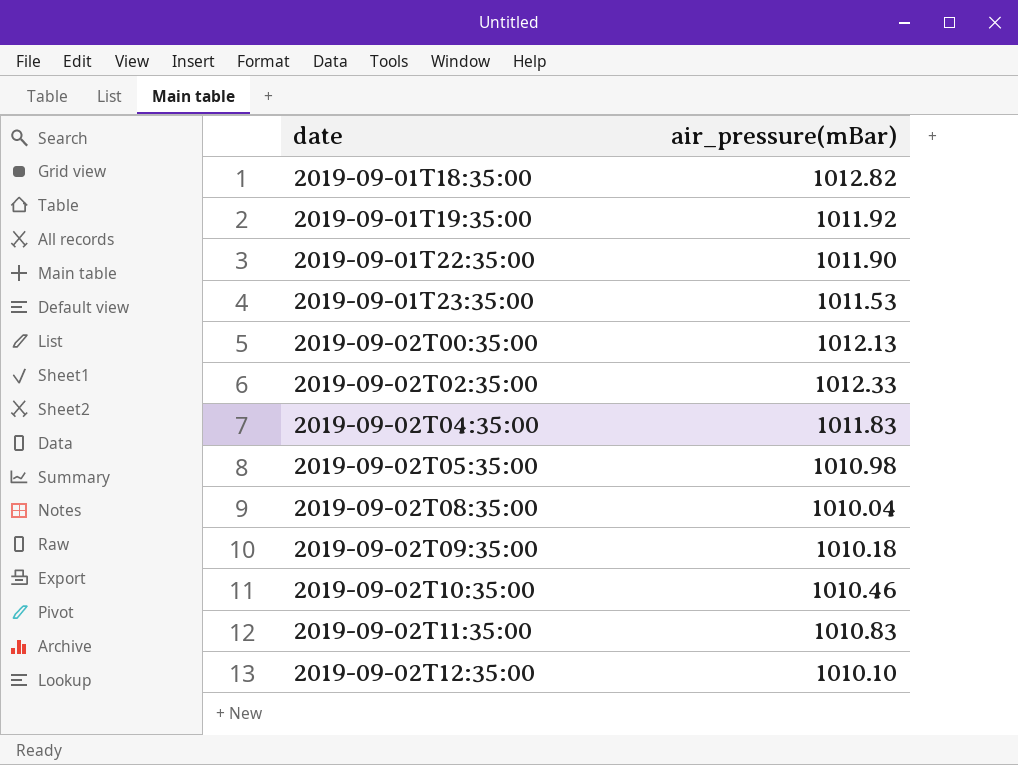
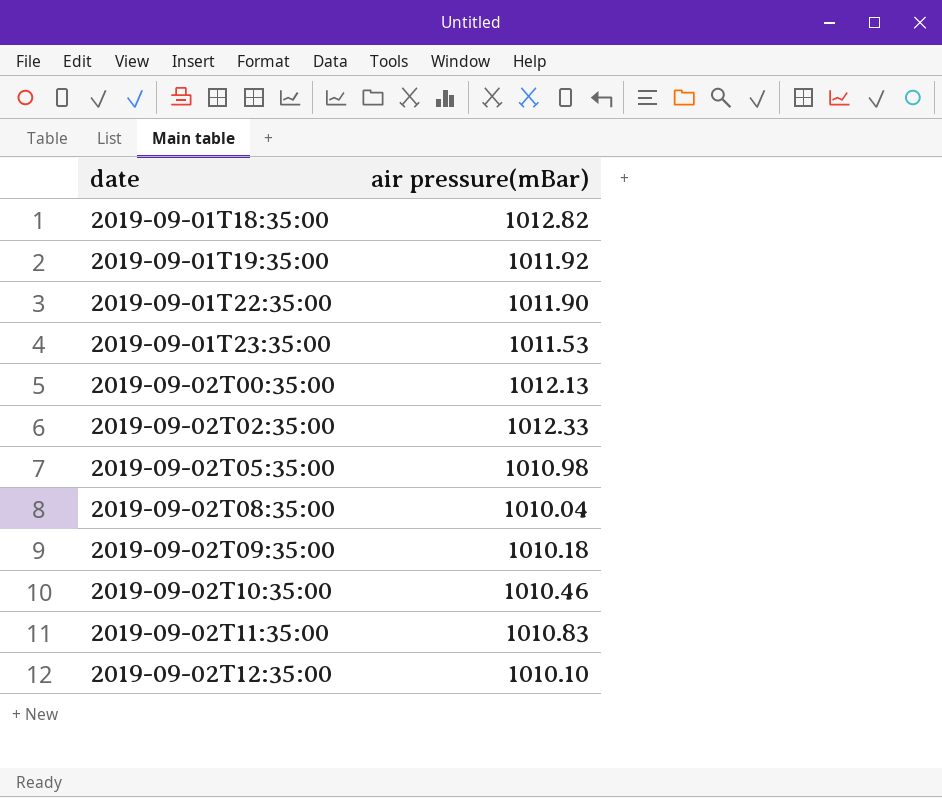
column name: air_pressure(mBar) -> air pressure(mBar)
row 2019-09-02T04:35:00: 1011.83 -> none

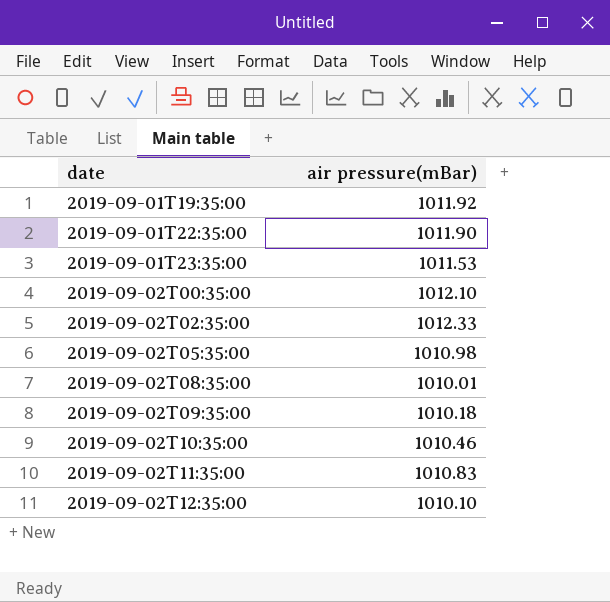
row 2019-09-01T18:35:00: 1012.82 -> none
2019-09-02T00:35:00 | air pressure(mBar): 1012.13 -> 1012.10
2019-09-02T08:35:00 | air pressure(mBar): 1010.04 -> 1010.01

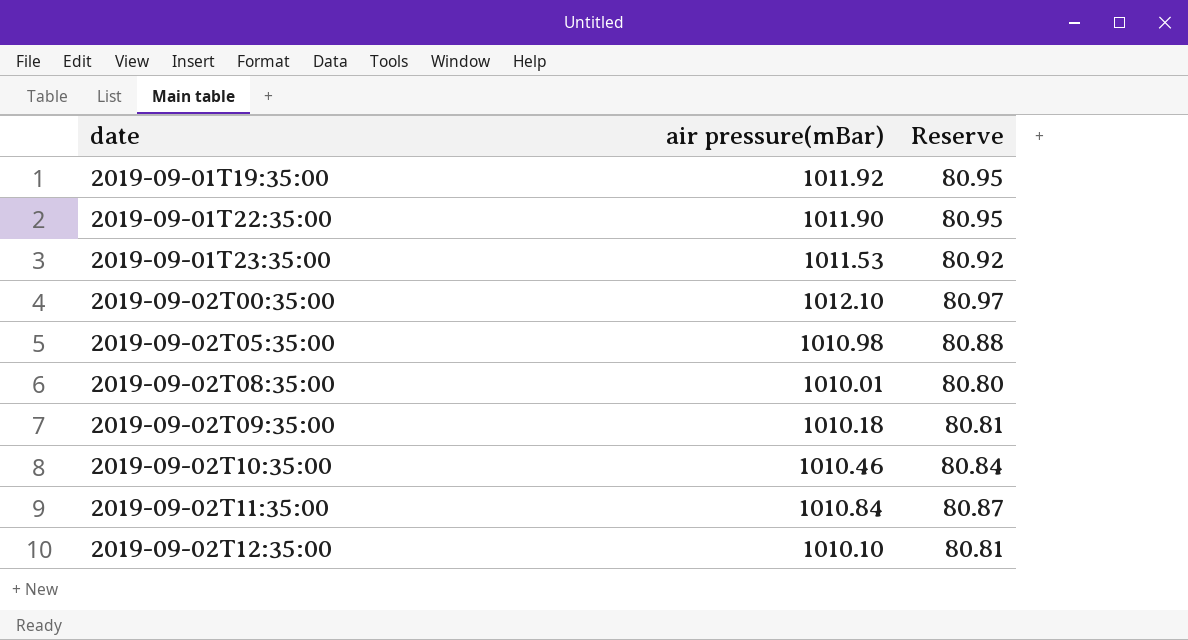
column Reserve | formula: none -> [air pressure(mBar)] * 0.08
row 2019-09-02T02:35:00: 1012.33 -> none
2019-09-02T11:35:00 | air pressure(mBar): 1010.83 -> 1010.84

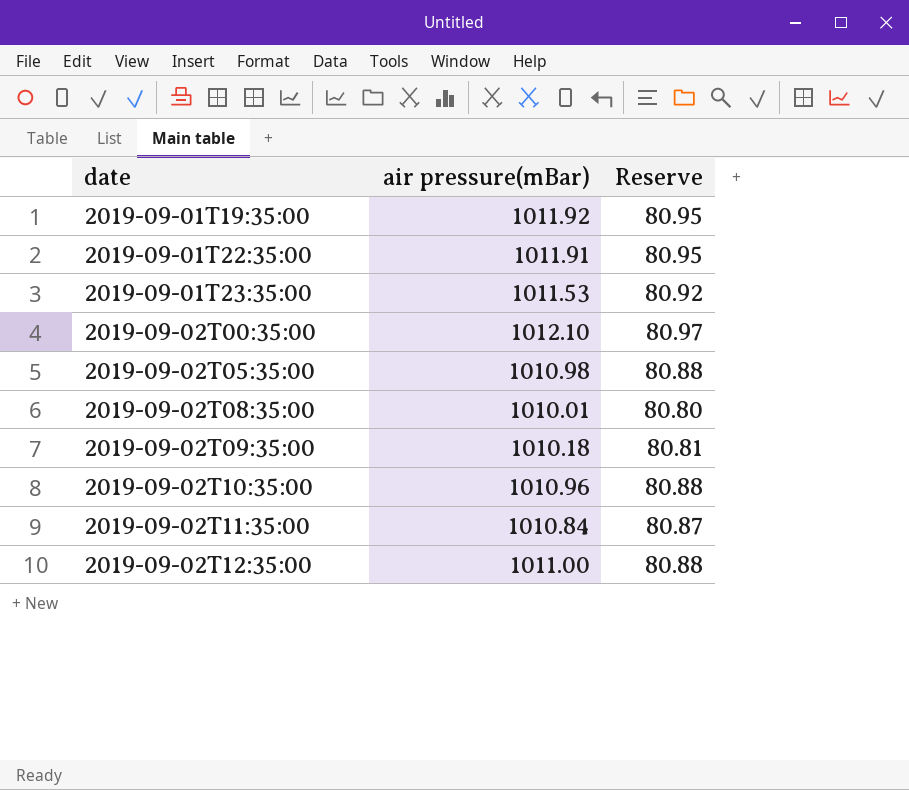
2019-09-01T22:35:00 | air pressure(mBar): 1011.90 -> 1011.91
2019-09-02T10:35:00 | air pressure(mBar): 1010.46 -> 1010.96
2019-09-02T10:35:00 | Reserve: 80.84 -> 80.88
2019-09-02T12:35:00 | air pressure(mBar): 1010.10 -> 1011.00
2019-09-02T12:35:00 | Reserve: 80.81 -> 80.88

